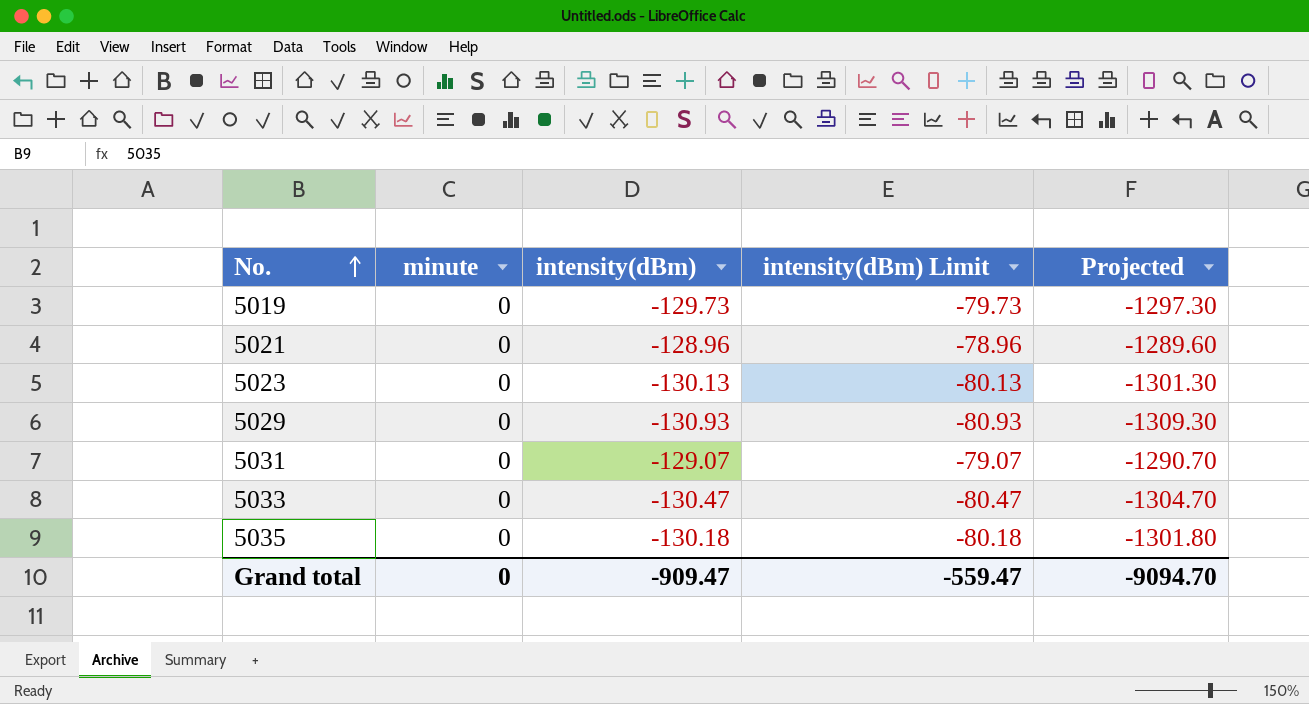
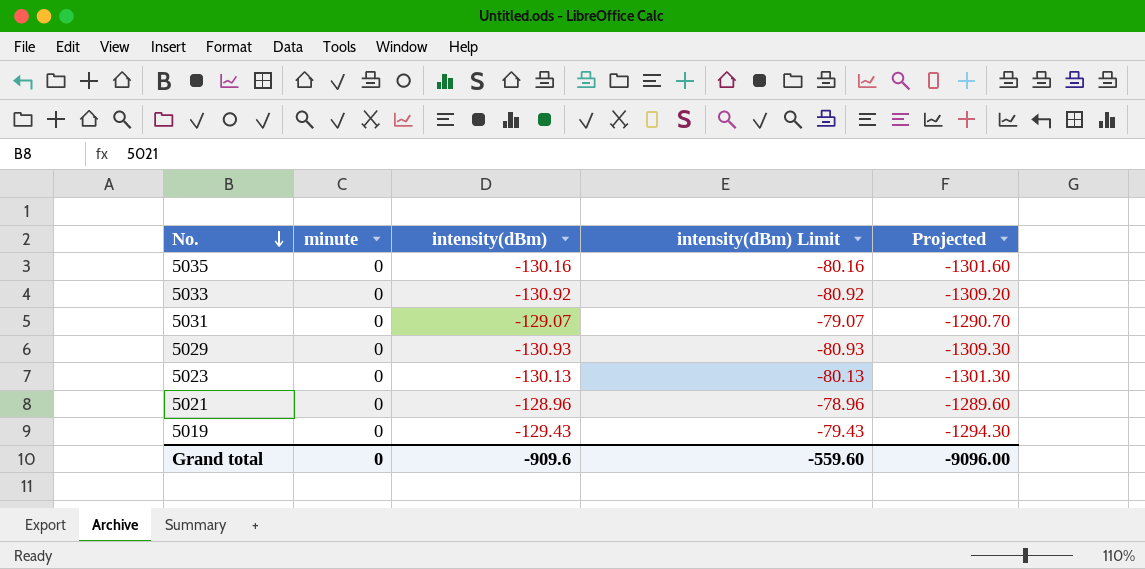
row order: No. ascending -> No. descending
5035 | intensity(dBm): -130.18 -> -130.16
5035 | intensity(dBm) Limit: -80.18 -> -80.16
5035 | Projected: -1301.80 -> -1301.60
5033 | intensity(dBm): -130.47 -> -130.92
5033 | intensity(dBm) Limit: -80.47 -> -80.92
5033 | Projected: -1304.70 -> -1309.20
5019 | intensity(dBm): -129.73 -> -129.43
5019 | intensity(dBm) Limit: -79.73 -> -79.43
5019 | Projected: -1297.30 -> -1294.30
Grand total | intensity(dBm): -909.47 -> -909.6
Grand total | intensity(dBm) Limit: -559.47 -> -559.60
Grand total | Projected: -9094.70 -> -9096.00

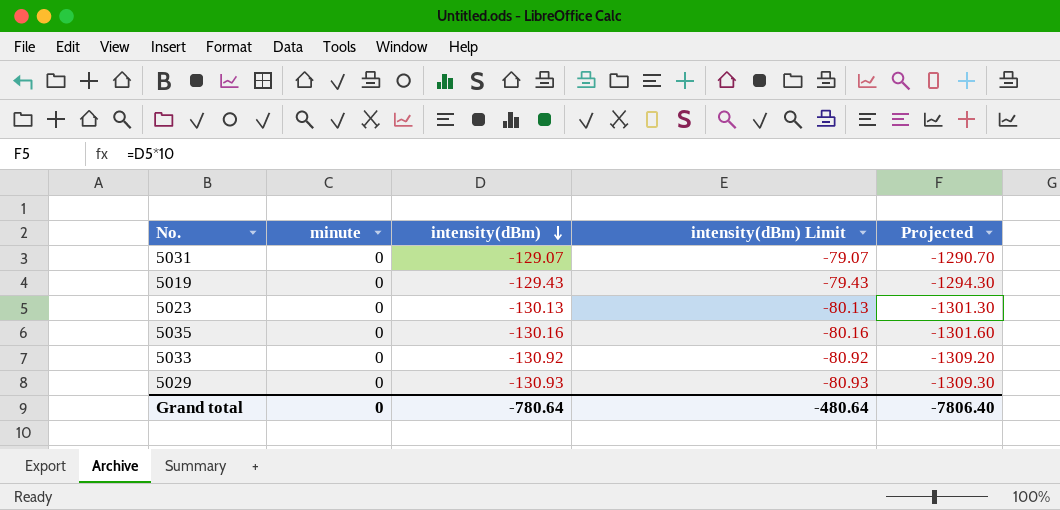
row order: No. descending -> intensity(dBm) descending
row 5021: 0 | -128.96 | -78.96 | -1289.60 -> none
Grand total | intensity(dBm): -909.6 -> -780.64
Grand total | intensity(dBm) Limit: -559.60 -> -480.64
Grand total | Projected: -9096.00 -> -7806.40

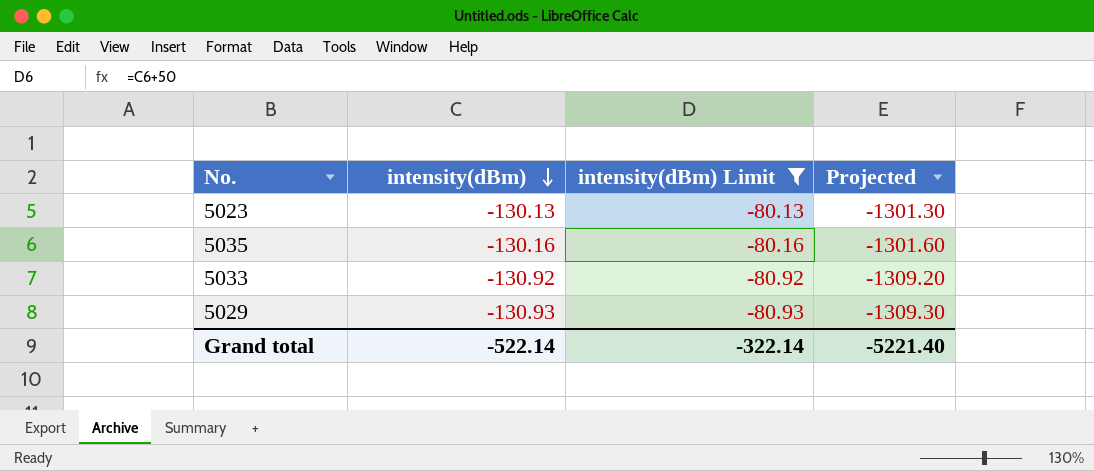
filter: none -> intensity(dBm) Limit <= -80.13
column minute | position: 2 -> none
Grand total | intensity(dBm): -780.64 -> -522.14
Grand total | intensity(dBm) Limit: -480.64 -> -322.14
Grand total | Projected: -7806.40 -> -5221.40

